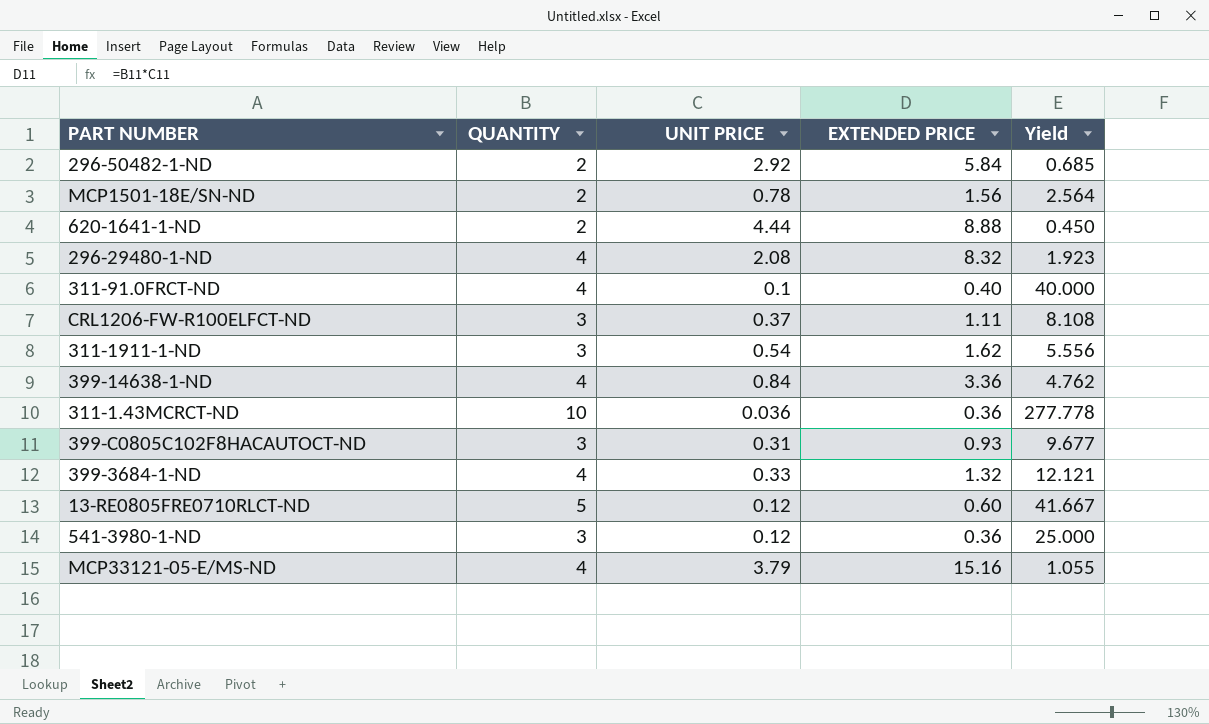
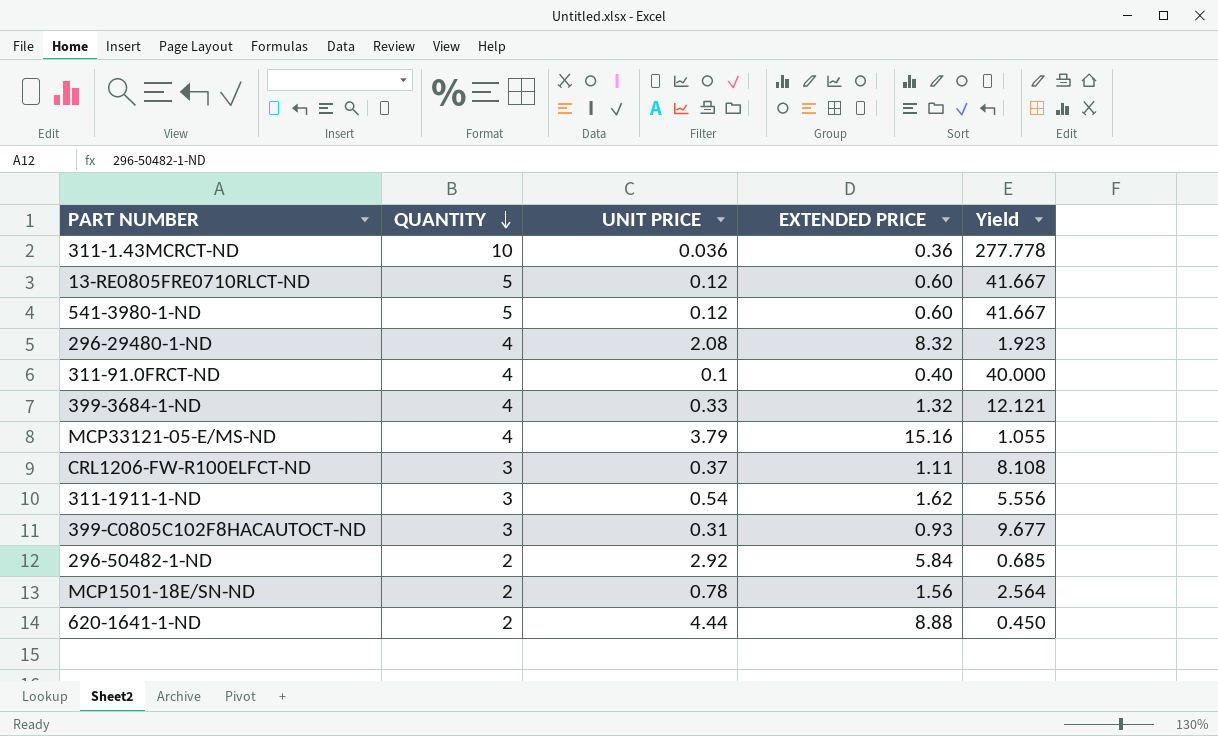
row order: none -> QUANTITY descending
row 399-14638-1-ND: 4 | 0.84 | 3.36 | 4.762 -> none
541-3980-1-ND | QUANTITY: 3 -> 5
541-3980-1-ND | EXTENDED PRICE: 0.36 -> 0.60
541-3980-1-ND | Yield: 25.000 -> 41.667

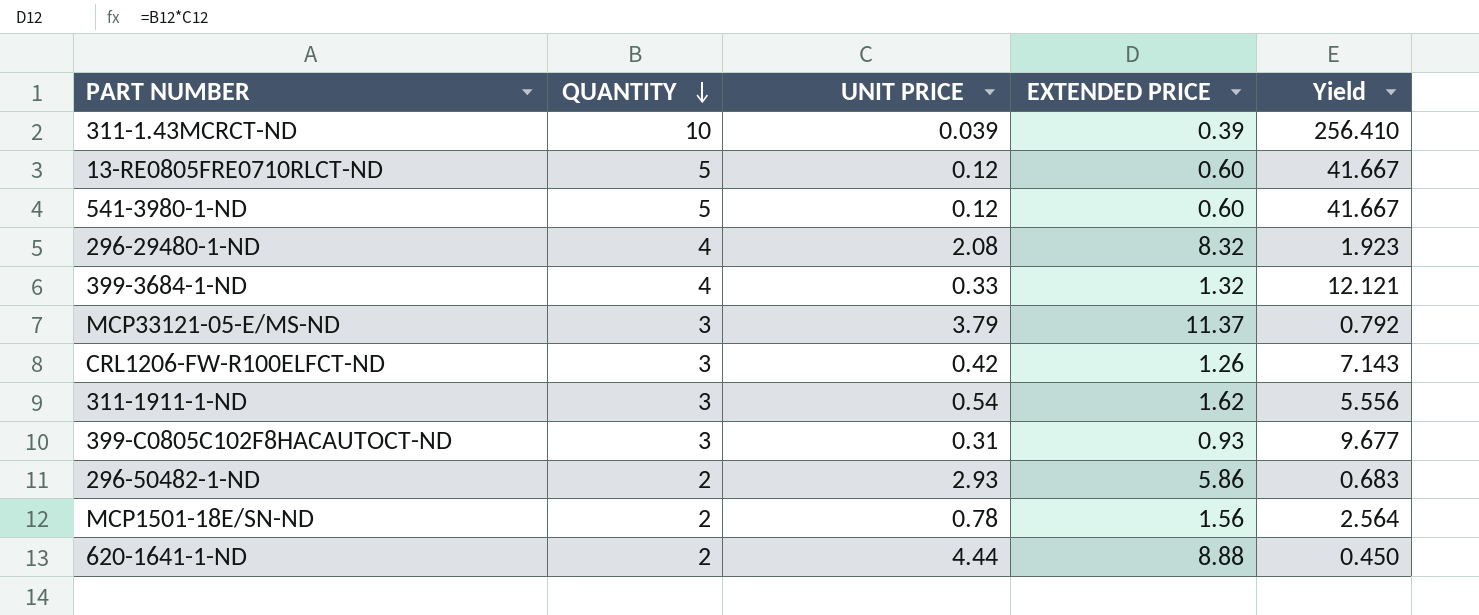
row 311-91.0FRCT-ND: 4 | 0.1 | 0.40 | 40.000 -> none
311-1.43MCRCT-ND | UNIT PRICE: 0.036 -> 0.039
311-1.43MCRCT-ND | EXTENDED PRICE: 0.36 -> 0.39
311-1.43MCRCT-ND | Yield: 277.778 -> 256.410
MCP33121-05-E/MS-ND | QUANTITY: 4 -> 3
MCP33121-05-E/MS-ND | EXTENDED PRICE: 15.16 -> 11.37
MCP33121-05-E/MS-ND | Yield: 1.055 -> 0.792
CRL1206-FW-R100ELFCT-ND | UNIT PRICE: 0.37 -> 0.42
CRL1206-FW-R100ELFCT-ND | EXTENDED PRICE: 1.11 -> 1.26
CRL1206-FW-R100ELFCT-ND | Yield: 8.108 -> 7.143
296-50482-1-ND | UNIT PRICE: 2.92 -> 2.93
296-50482-1-ND | EXTENDED PRICE: 5.84 -> 5.86
296-50482-1-ND | Yield: 0.685 -> 0.683

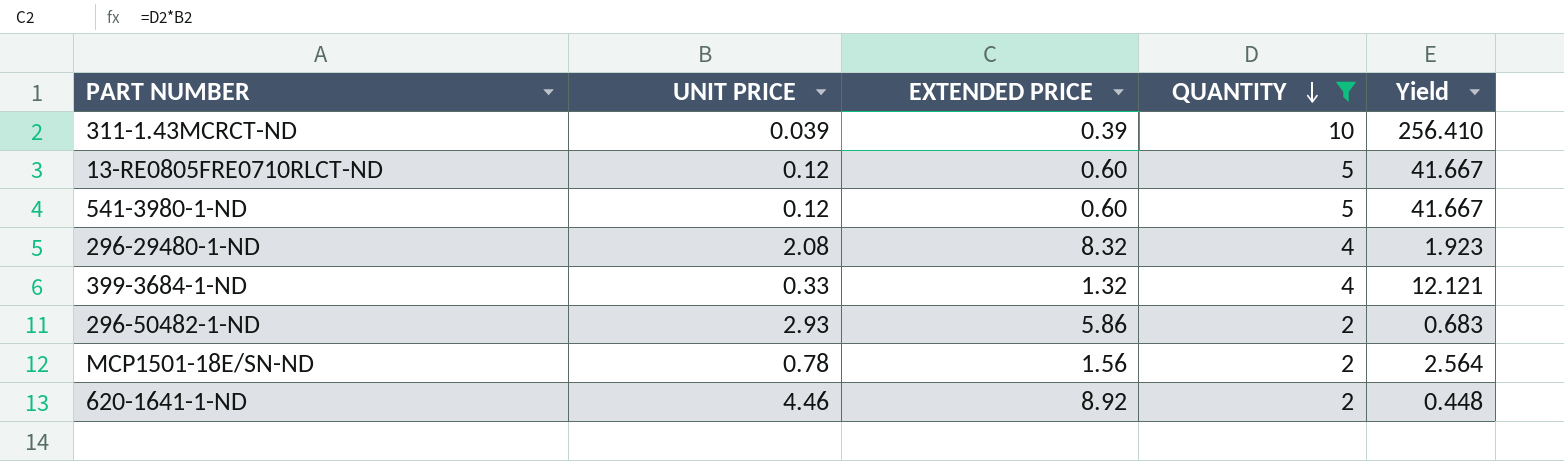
filter: none -> QUANTITY != 3
column QUANTITY | position: 2 -> 4
620-1641-1-ND | UNIT PRICE: 4.44 -> 4.46
620-1641-1-ND | EXTENDED PRICE: 8.88 -> 8.92
620-1641-1-ND | Yield: 0.450 -> 0.448

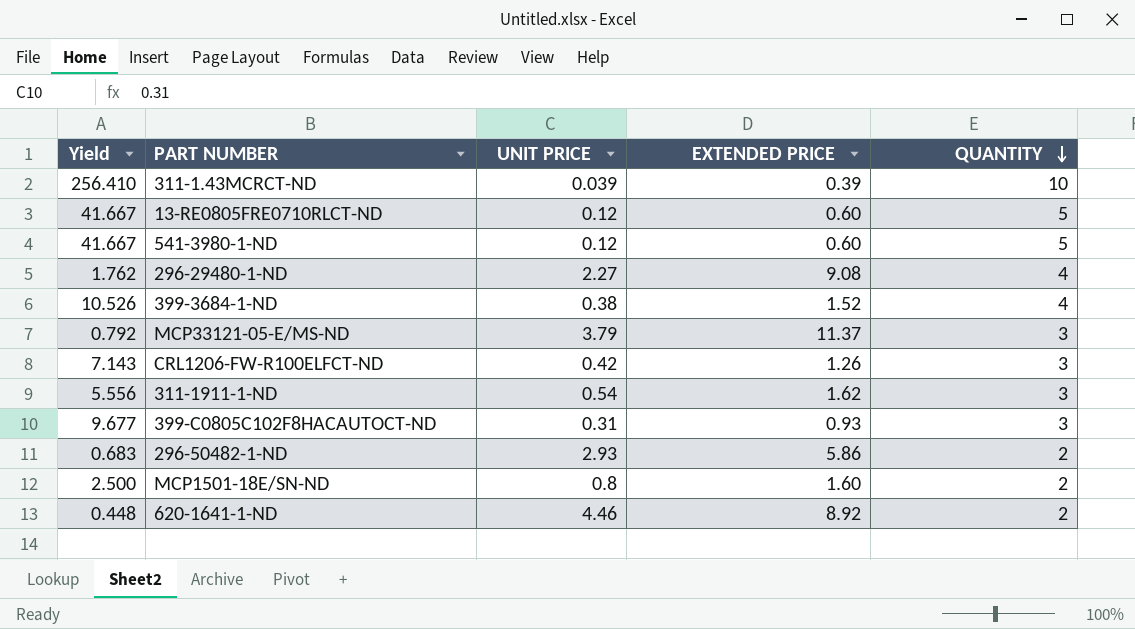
filter: QUANTITY != 3 -> none
column Yield | position: 5 -> 1
296-29480-1-ND | Yield: 1.923 -> 1.762
296-29480-1-ND | UNIT PRICE: 2.08 -> 2.27
296-29480-1-ND | EXTENDED PRICE: 8.32 -> 9.08
399-3684-1-ND | Yield: 12.121 -> 10.526
399-3684-1-ND | UNIT PRICE: 0.33 -> 0.38
399-3684-1-ND | EXTENDED PRICE: 1.32 -> 1.52
MCP1501-18E/SN-ND | Yield: 2.564 -> 2.500
MCP1501-18E/SN-ND | UNIT PRICE: 0.78 -> 0.8
MCP1501-18E/SN-ND | EXTENDED PRICE: 1.56 -> 1.60

